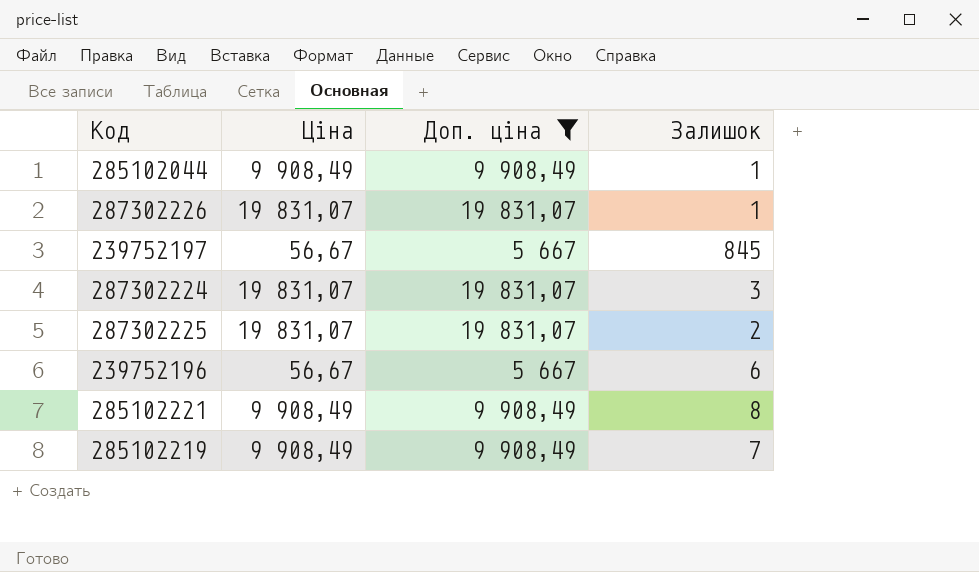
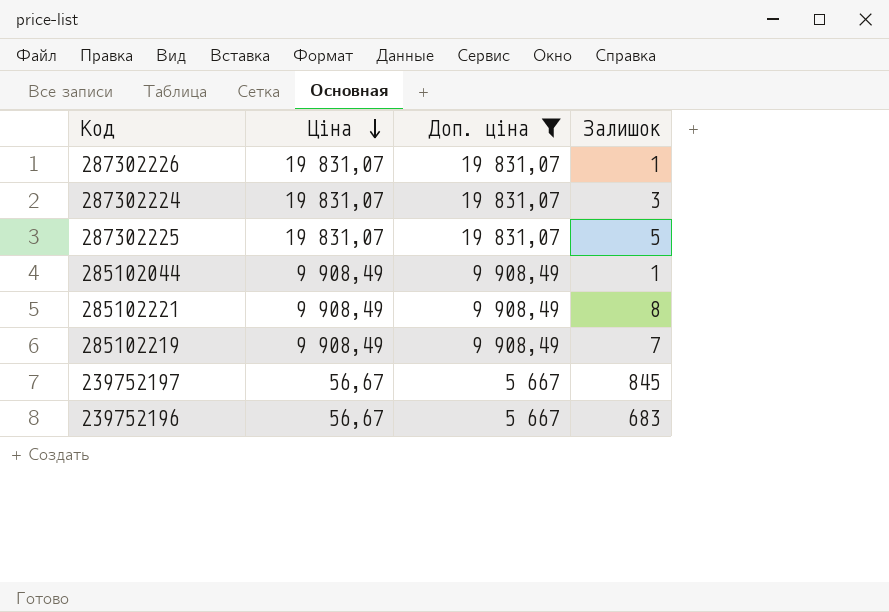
row order: none -> Ціна descending
287302225 | Залишок: 2 -> 5
239752196 | Залишок: 6 -> 683

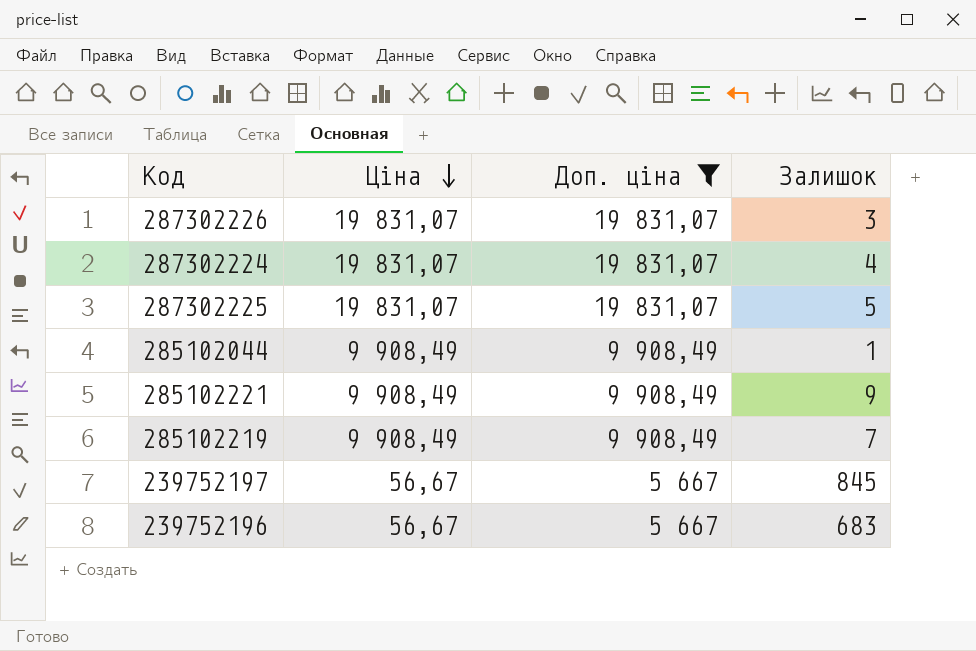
287302226 | Залишок: 1 -> 3
287302224 | Залишок: 3 -> 4
285102221 | Залишок: 8 -> 9

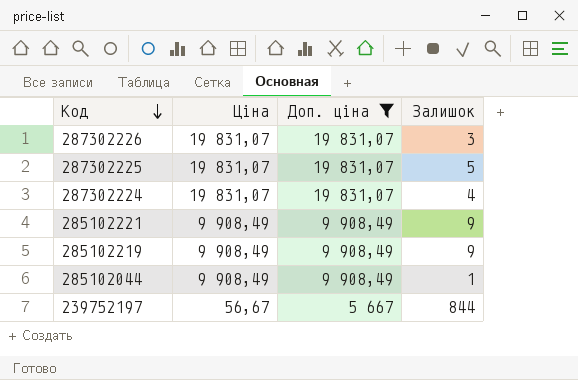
row order: Ціна descending -> Код descending
row 239752196: 56,67 | 5 667 | 683 -> none
285102219 | Залишок: 7 -> 9
239752197 | Залишок: 845 -> 844

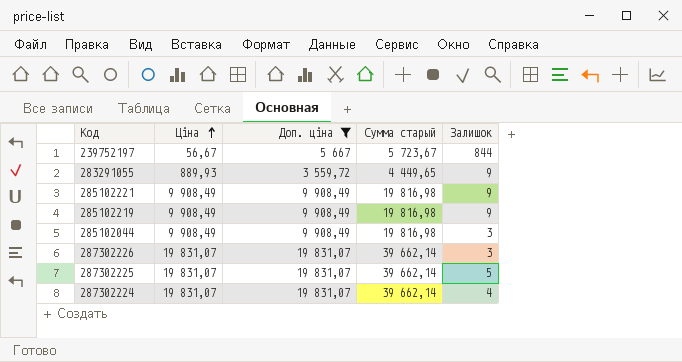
row order: Код descending -> Ціна ascending
column Сумма старый | formula: none -> [Ціна] + [Доп. ціна]
row 283291055: none -> 889,93 | 3 559,72 | 4 449,65 | 9
285102044 | Залишок: 1 -> 3

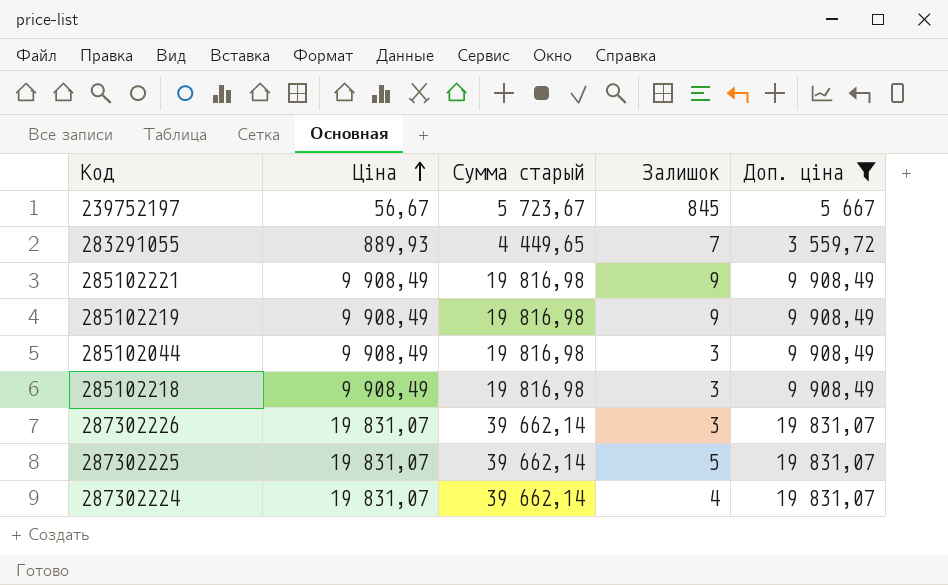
column Доп. ціна | position: 3 -> 5
239752197 | Залишок: 844 -> 845
283291055 | Залишок: 9 -> 7
row 285102218: none -> 9 908,49 | 19 816,98 | 3 | 9 908,49

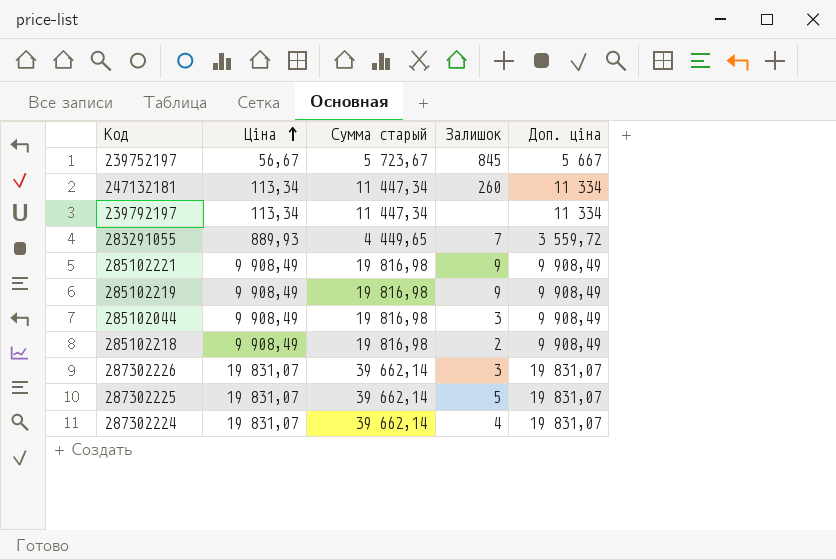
filter: Доп. ціна != 11 334 -> none
285102218 | Залишок: 3 -> 2

